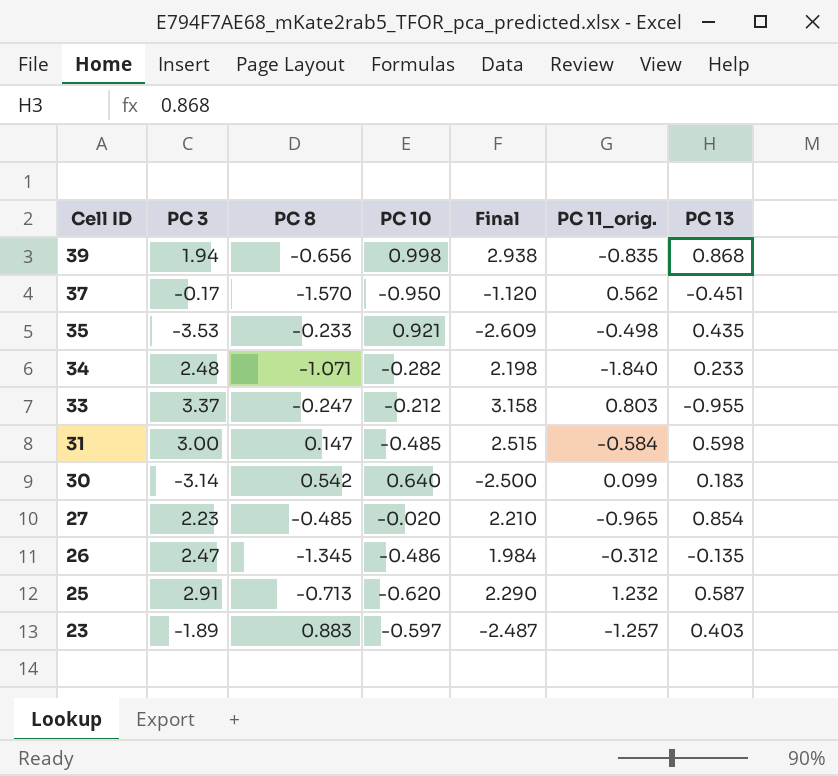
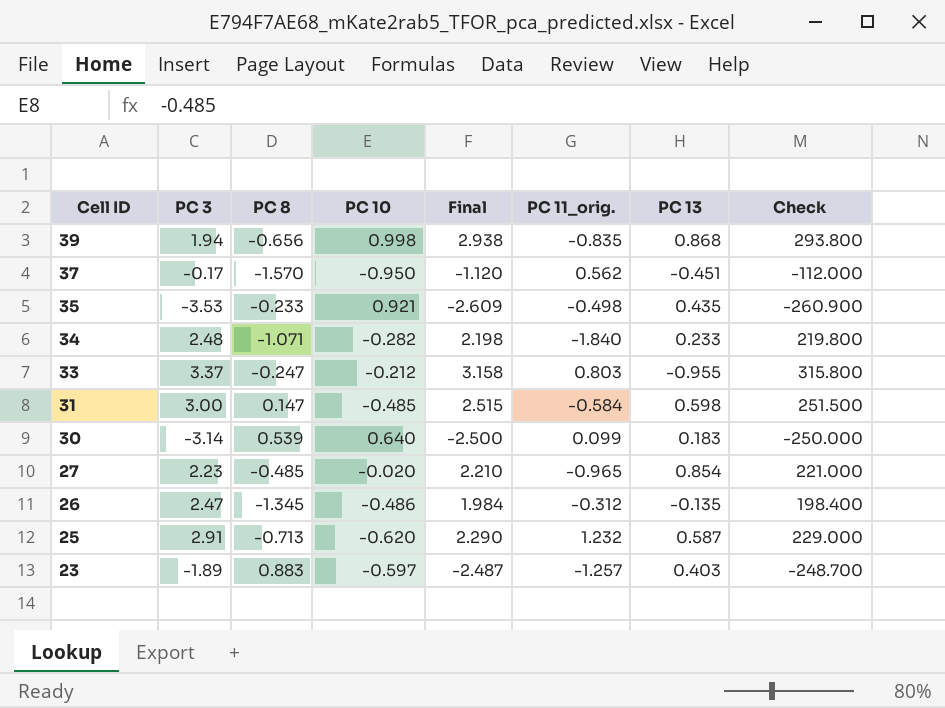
column Check | formula: none -> [Final] * 100
30 | PC 8: 0.542 -> 0.539

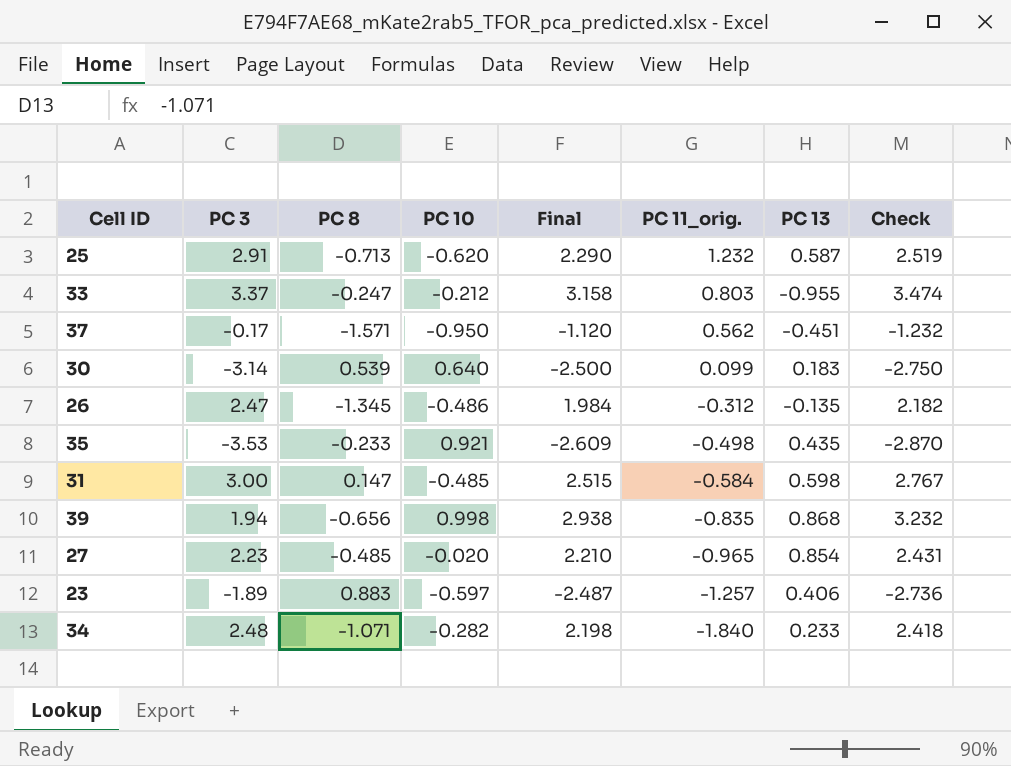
row order: Cell ID descending -> PC 11_orig. descending
column Check | formula: [Final] * 100 -> [Final] * 1.1
37 | PC 8: -1.570 -> -1.571
23 | PC 13: 0.403 -> 0.406

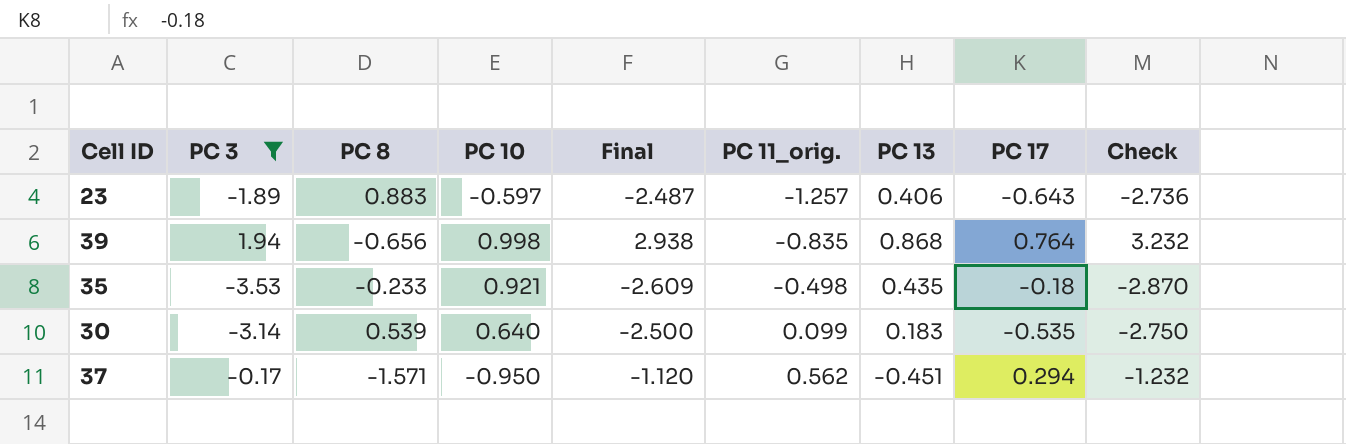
filter: none -> PC 3 <= 1.94
row order: PC 11_orig. descending -> PC 11_orig. ascending
column PC 17 | position: none -> 8

